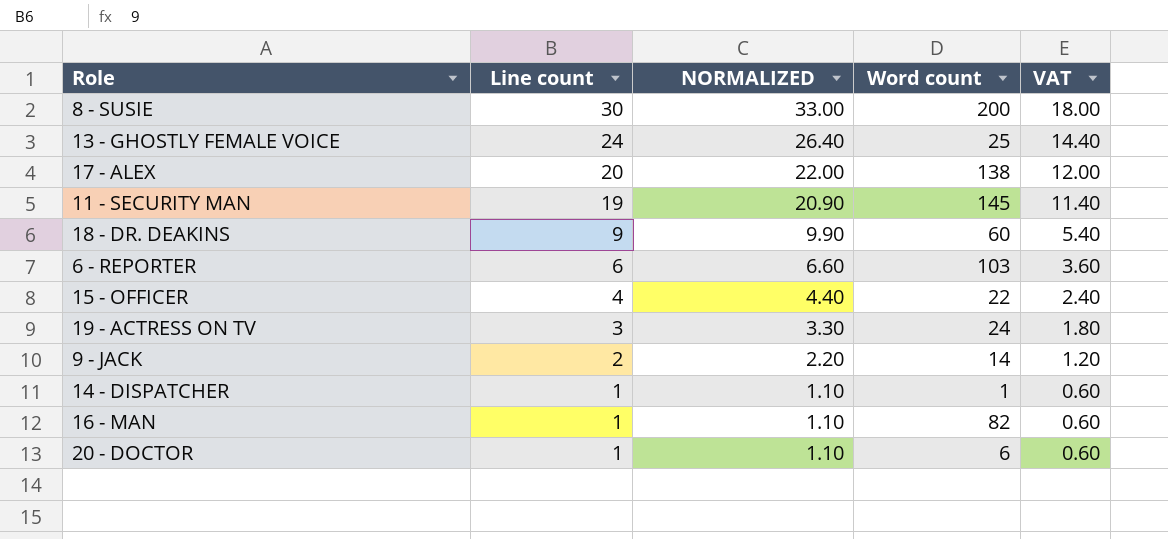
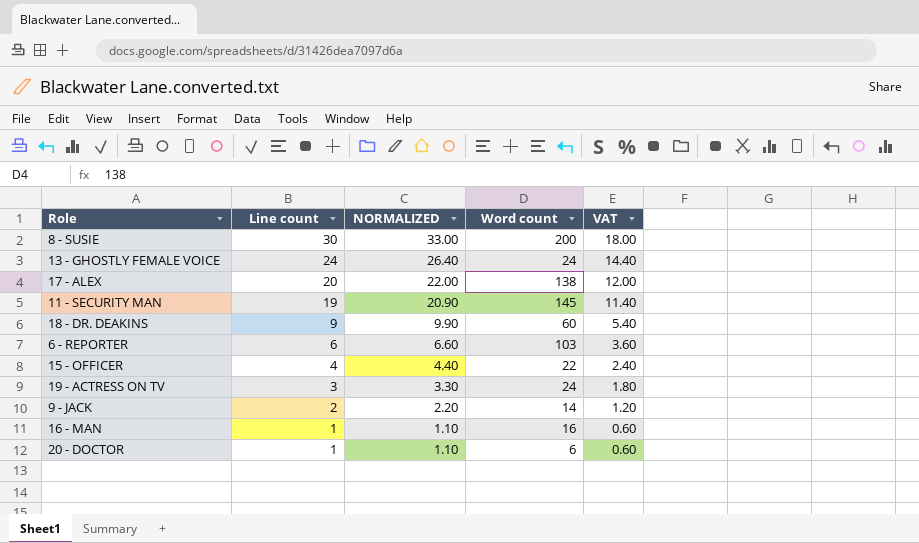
row 14 - DISPATCHER: 1 | 1.10 | 1 | 0.60 -> none
13 - GHOSTLY FEMALE VOICE | Word count: 25 -> 24
16 - MAN | Word count: 82 -> 16

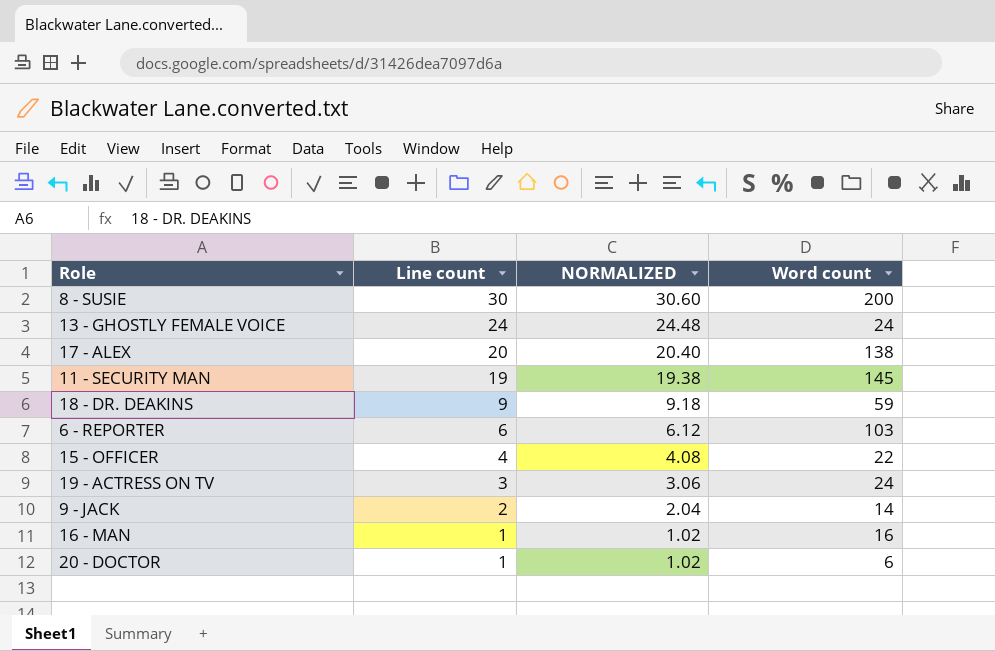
column VAT | formula: [Line count] * 0.6 -> none
column NORMALIZED | formula: [Line count] * 1.1 -> [Line count] * 1.02
18 - DR. DEAKINS | Word count: 60 -> 59

